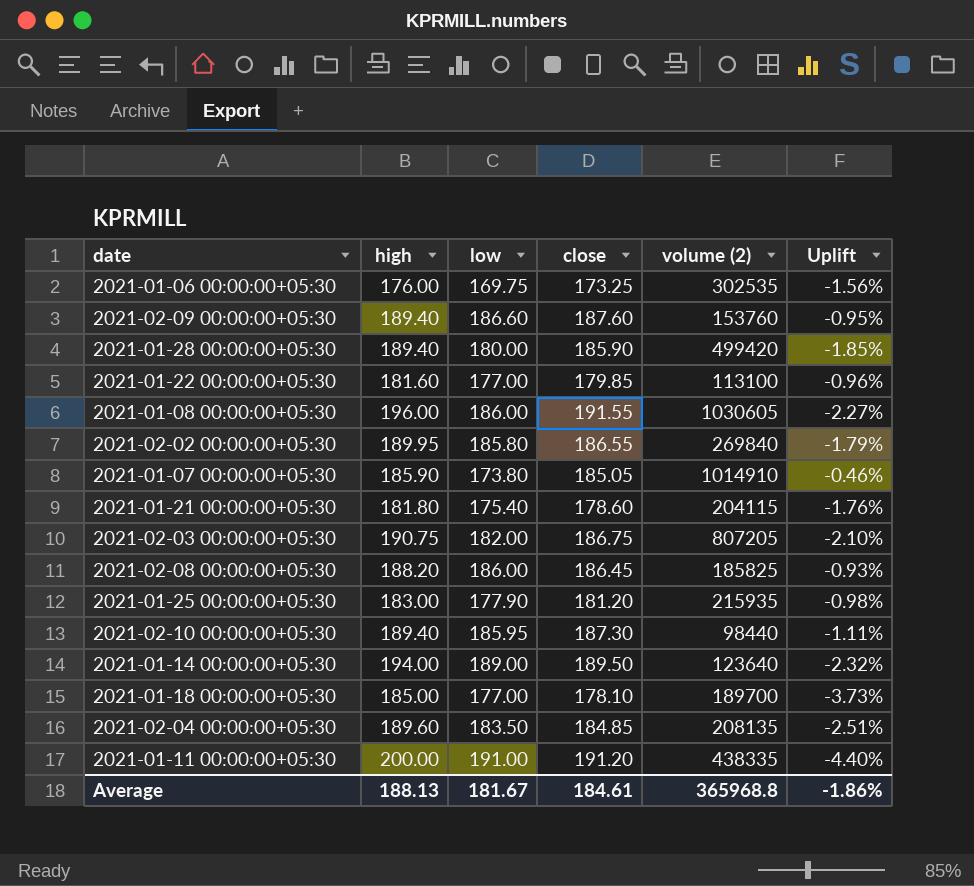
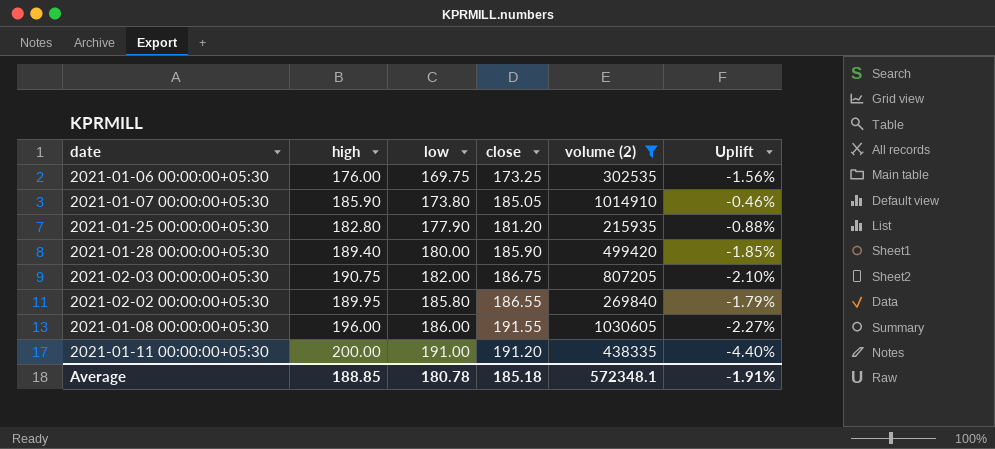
filter: none -> volume (2) >= 215935
row order: none -> low ascending
2021-01-25 00:00:00+05:30 | high: 183.00 -> 182.80
2021-01-25 00:00:00+05:30 | Uplift: -0.98% -> -0.88%
Average | high: 188.13 -> 188.85
Average | low: 181.67 -> 180.78
Average | close: 184.61 -> 185.18
Average | volume (2): 365968.8 -> 572348.1
Average | Uplift: -1.86% -> -1.91%

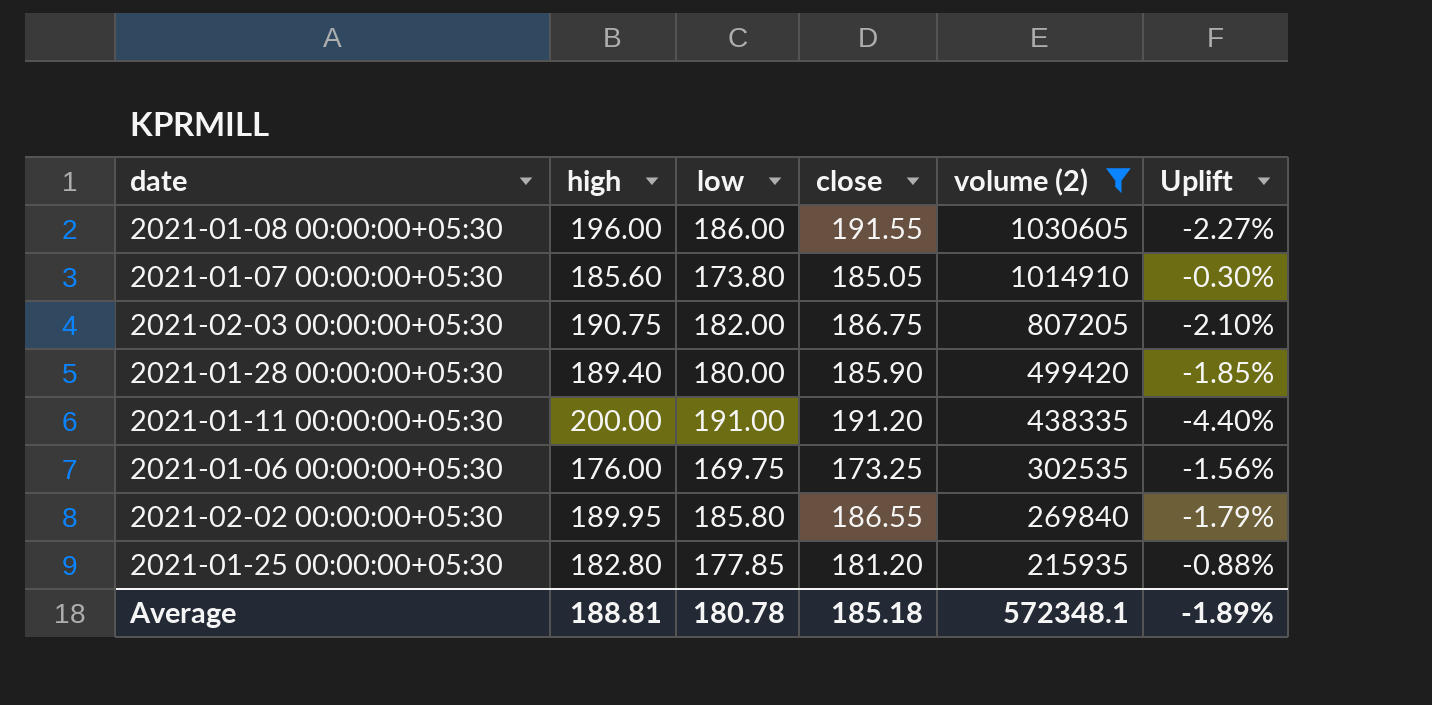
row order: low ascending -> volume (2) descending
2021-01-07 00:00:00+05:30 | high: 185.90 -> 185.60
2021-01-07 00:00:00+05:30 | Uplift: -0.46% -> -0.30%
2021-01-25 00:00:00+05:30 | low: 177.90 -> 177.85
Average | high: 188.85 -> 188.81
Average | Uplift: -1.91% -> -1.89%

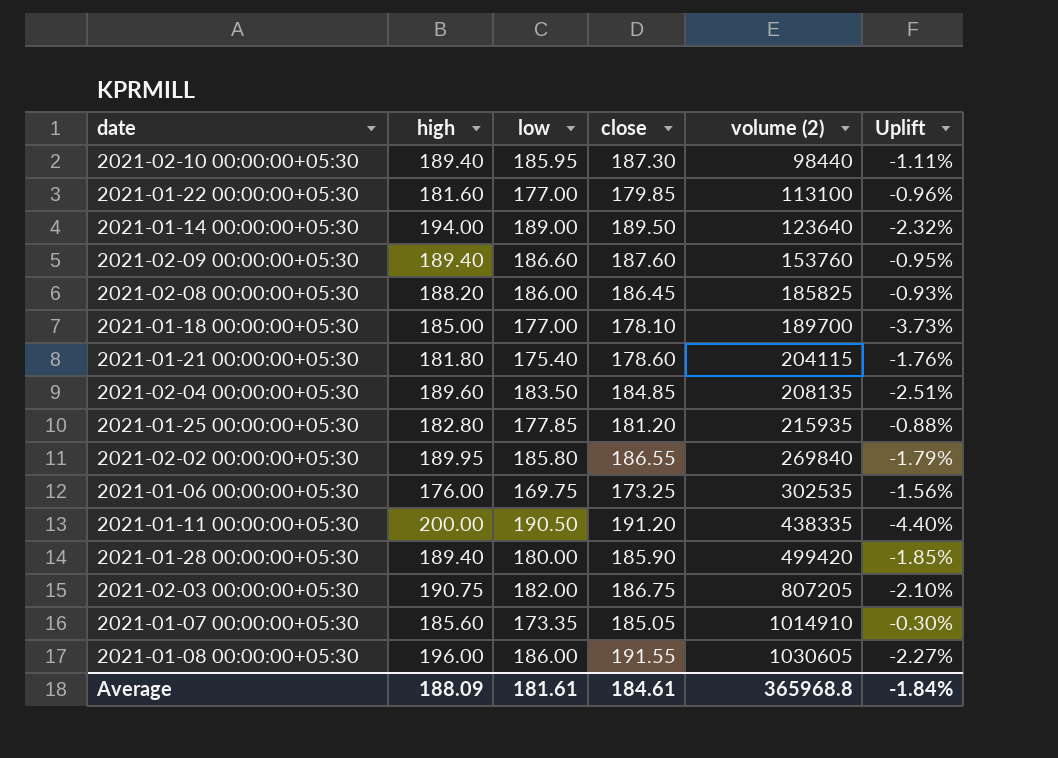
filter: volume (2) >= 215935 -> none
row order: volume (2) descending -> volume (2) ascending
2021-01-11 00:00:00+05:30 | low: 191.00 -> 190.50
2021-01-07 00:00:00+05:30 | low: 173.80 -> 173.35
Average | high: 188.81 -> 188.09
Average | low: 180.78 -> 181.61
Average | close: 185.18 -> 184.61
Average | volume (2): 572348.1 -> 365968.8
Average | Uplift: -1.89% -> -1.84%

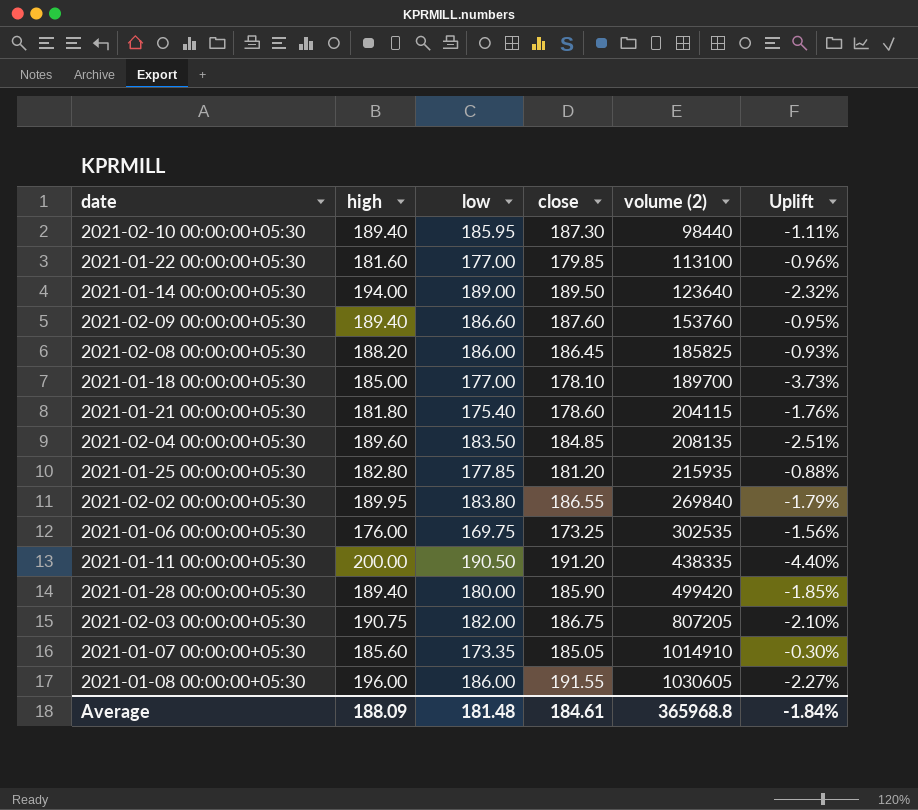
2021-02-02 00:00:00+05:30 | low: 185.80 -> 183.80
Average | low: 181.61 -> 181.48

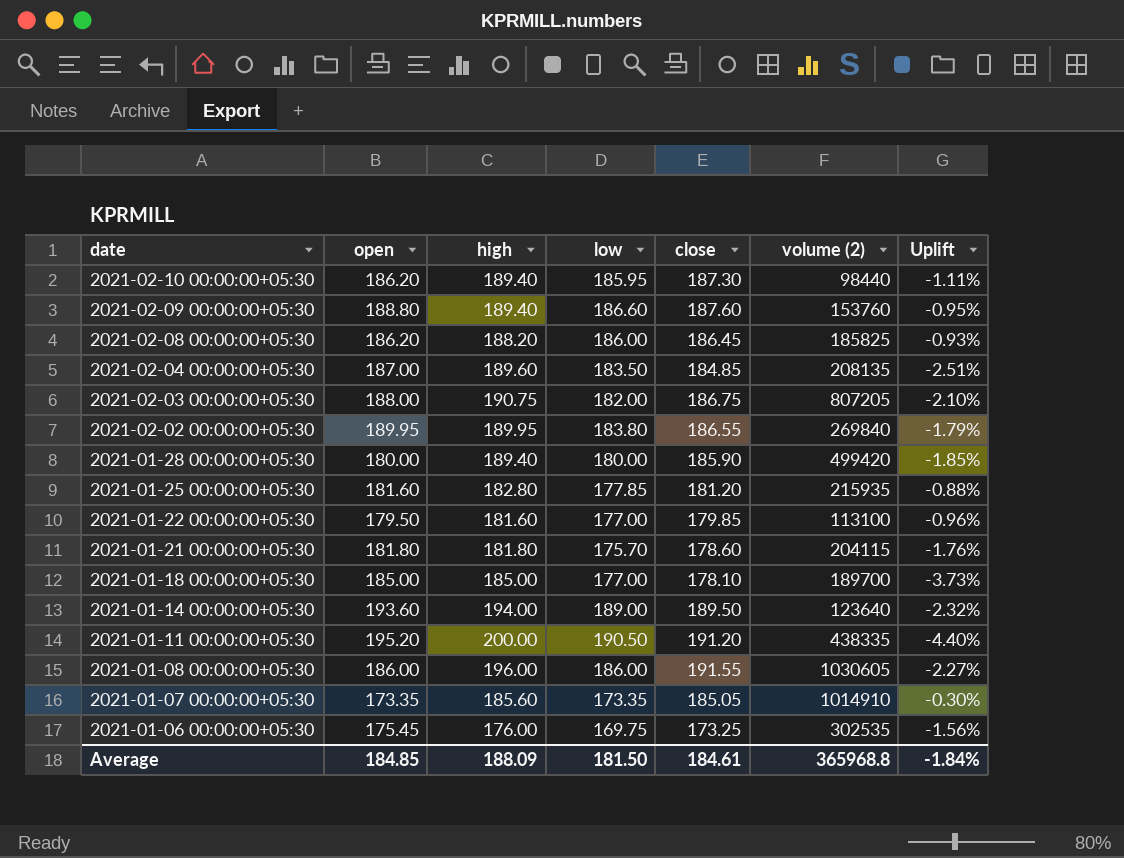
row order: volume (2) ascending -> date descending
column open | position: none -> 2
2021-01-21 00:00:00+05:30 | low: 175.40 -> 175.70
Average | low: 181.48 -> 181.50

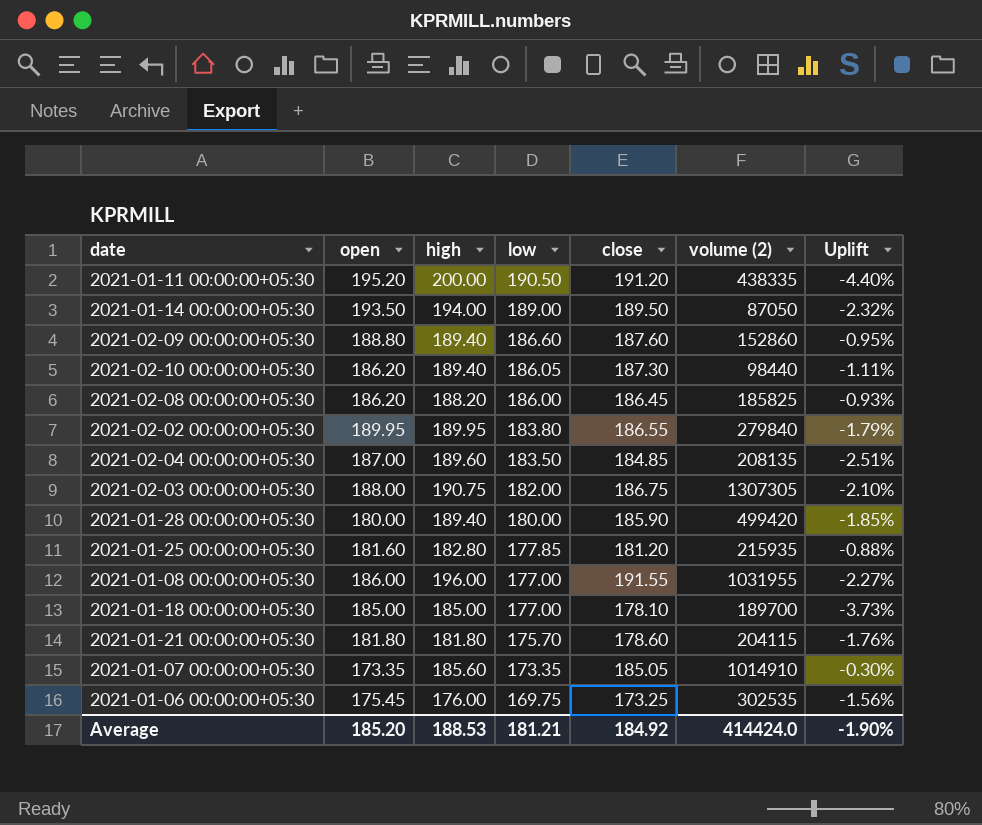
row order: date descending -> low descending
row 2021-01-22 00:00:00+05:30: 179.50 | 181.60 | 177.00 | 179.85 | 113100 | -0.96% -> none
2021-01-14 00:00:00+05:30 | open: 193.60 -> 193.50
2021-01-14 00:00:00+05:30 | volume (2): 123640 -> 87050
2021-02-09 00:00:00+05:30 | volume (2): 153760 -> 152860
2021-02-10 00:00:00+05:30 | low: 185.95 -> 186.05
2021-02-02 00:00:00+05:30 | volume (2): 269840 -> 279840
2021-02-03 00:00:00+05:30 | volume (2): 807205 -> 1307305
2021-01-08 00:00:00+05:30 | low: 186.00 -> 177.00
2021-01-08 00:00:00+05:30 | volume (2): 1030605 -> 1031955
Average | open: 184.85 -> 185.20
Average | high: 188.09 -> 188.53
Average | low: 181.50 -> 181.21
Average | close: 184.61 -> 184.92
Average | volume (2): 365968.8 -> 414424.0
Average | Uplift: -1.84% -> -1.90%

